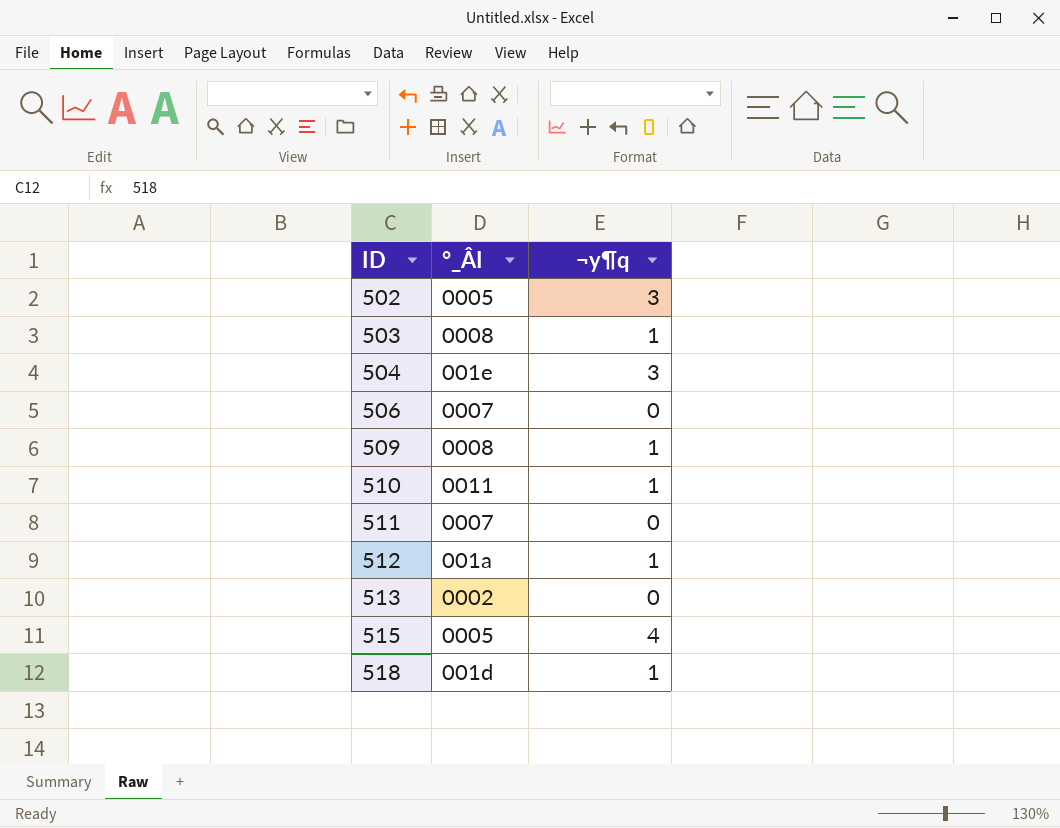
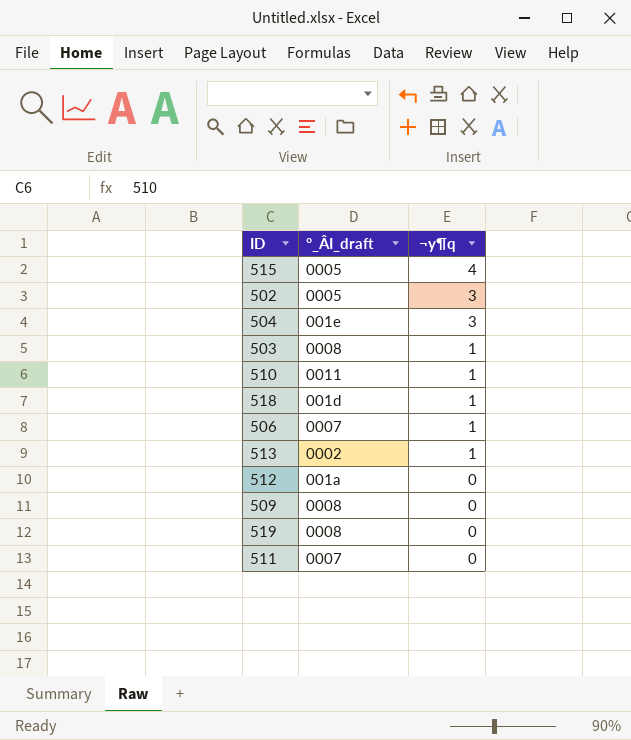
row order: ID ascending -> ¬y¶q descending
column name: °_ÂI -> °_ÂI_draft
506 | ¬y¶q: 0 -> 1
513 | ¬y¶q: 0 -> 1
512 | ¬y¶q: 1 -> 0
509 | ¬y¶q: 1 -> 0
row 519: none -> 0008 | 0

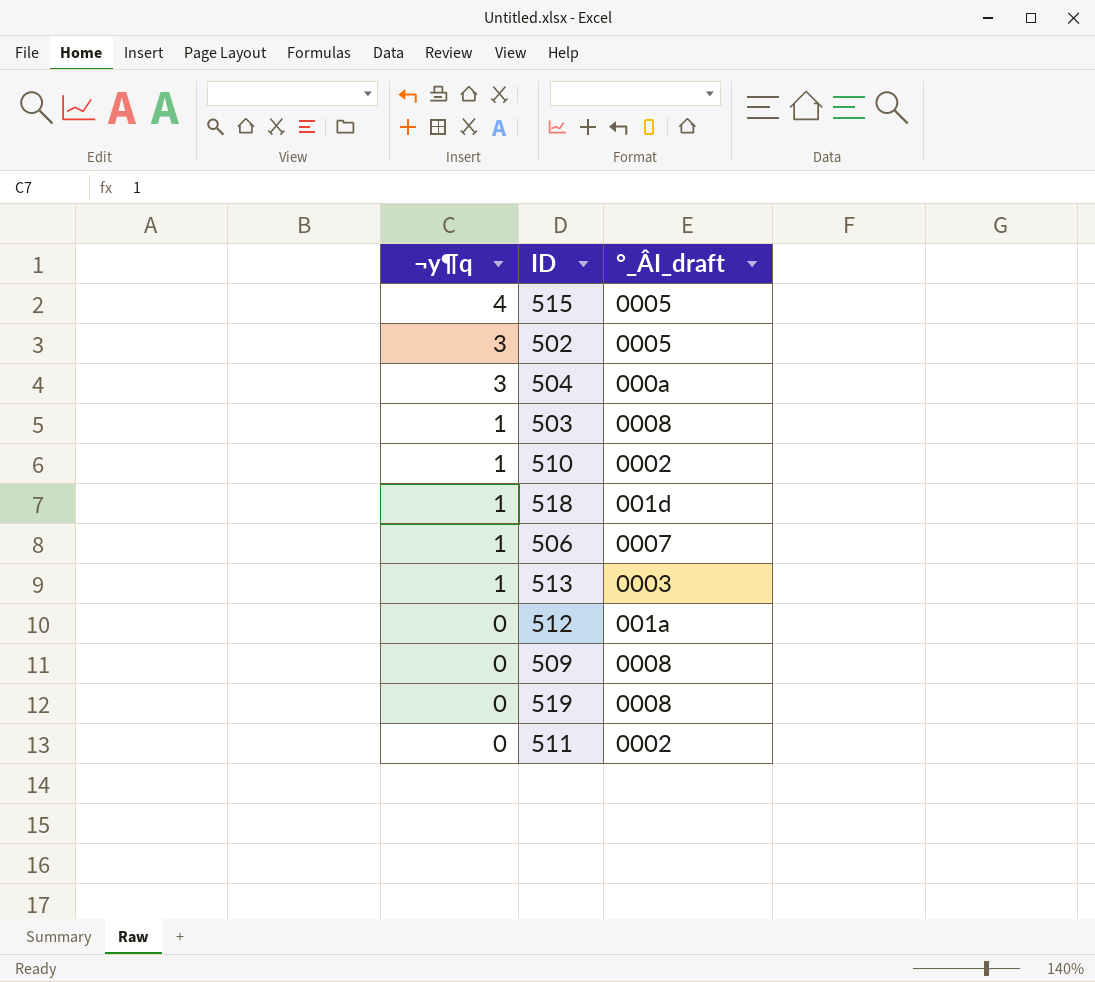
column ¬y¶q | position: 3 -> 1
504 | °_ÂI_draft: 001e -> 000a
510 | °_ÂI_draft: 0011 -> 0002
513 | °_ÂI_draft: 0002 -> 0003
511 | °_ÂI_draft: 0007 -> 0002

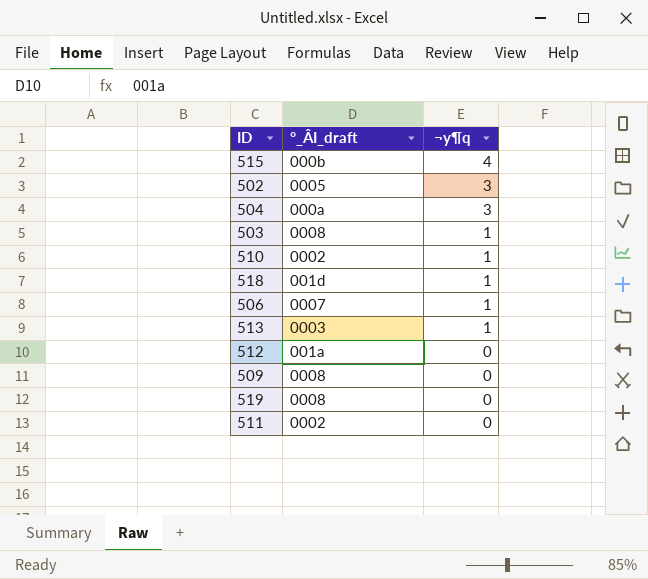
column ¬y¶q | position: 1 -> 3
515 | °_ÂI_draft: 0005 -> 000b

